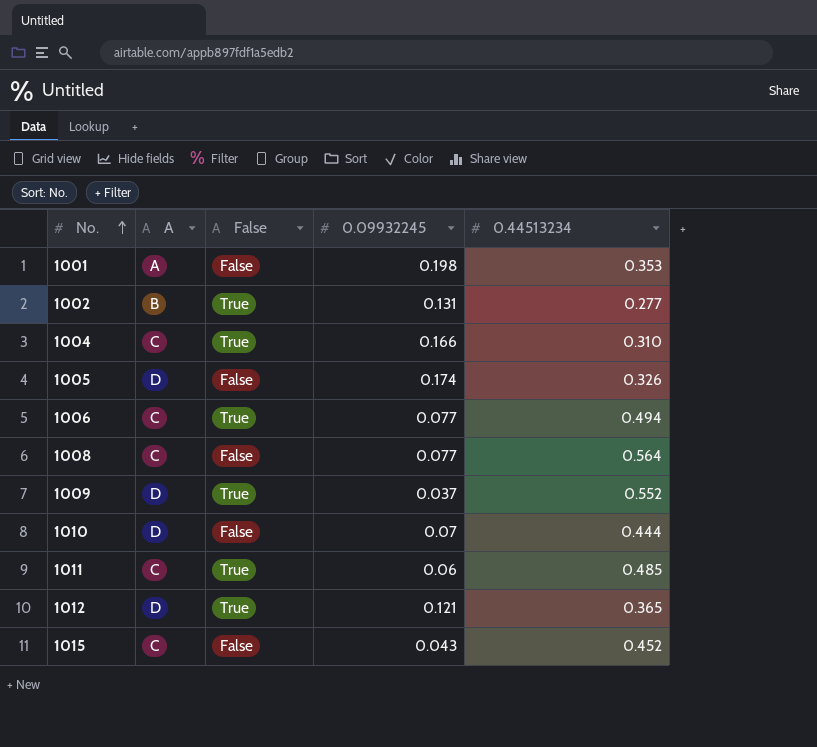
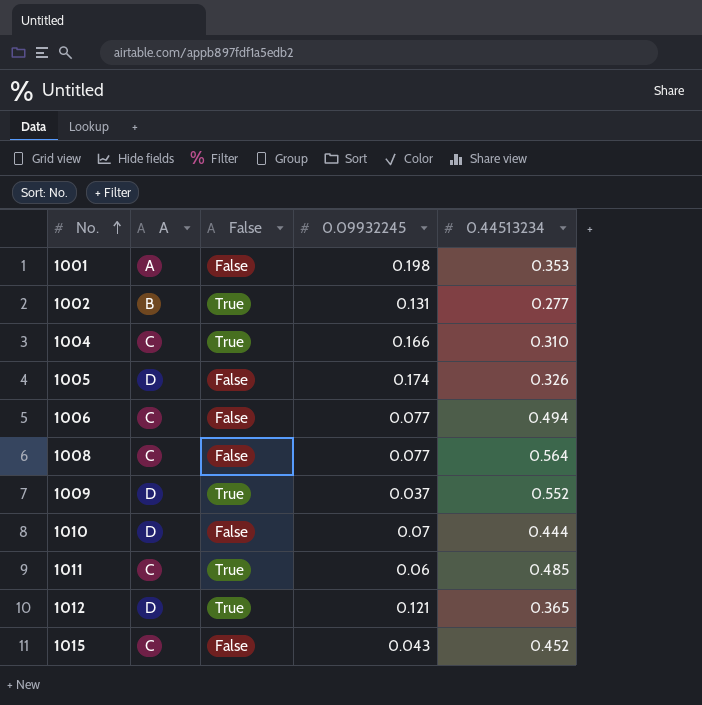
1006 | False: True -> False

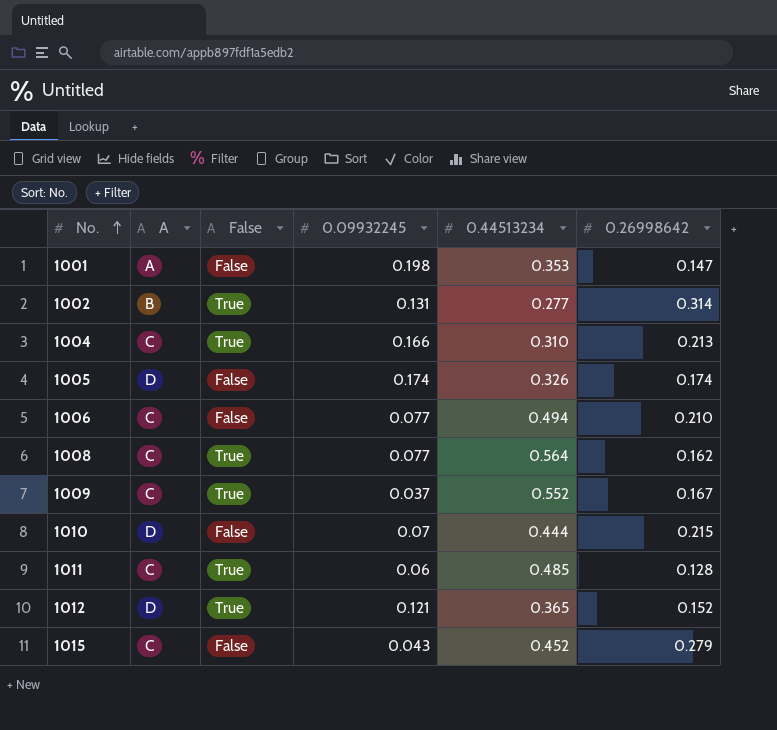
column 0.26998642 | position: none -> 6
1008 | False: False -> True
1009 | A: D -> C

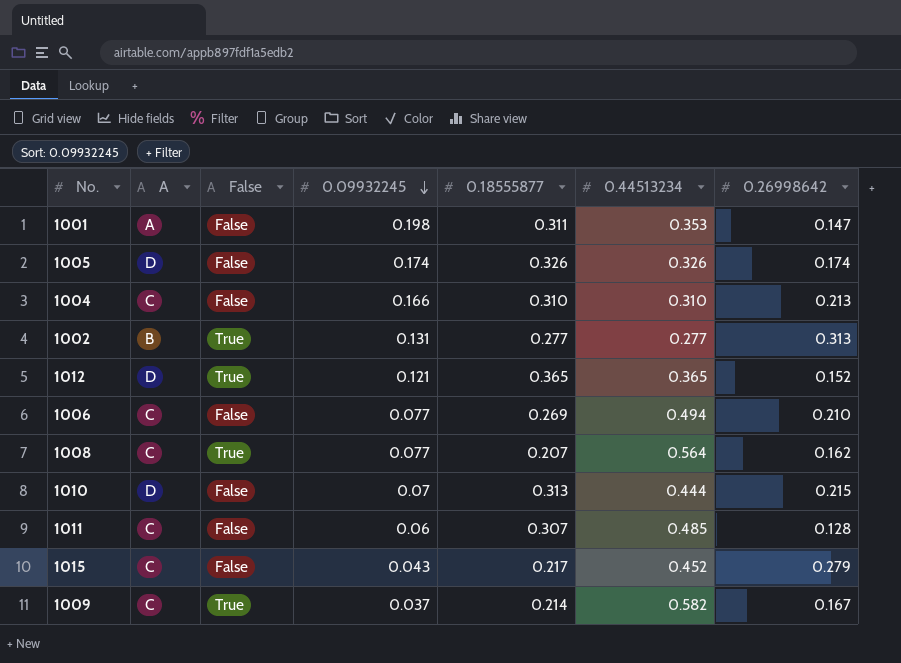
row order: No. ascending -> 0.09932245 descending
column 0.18555877 | position: none -> 5
1004 | False: True -> False
1002 | 0.26998642: 0.314 -> 0.313
1011 | False: True -> False
1009 | 0.44513234: 0.552 -> 0.582

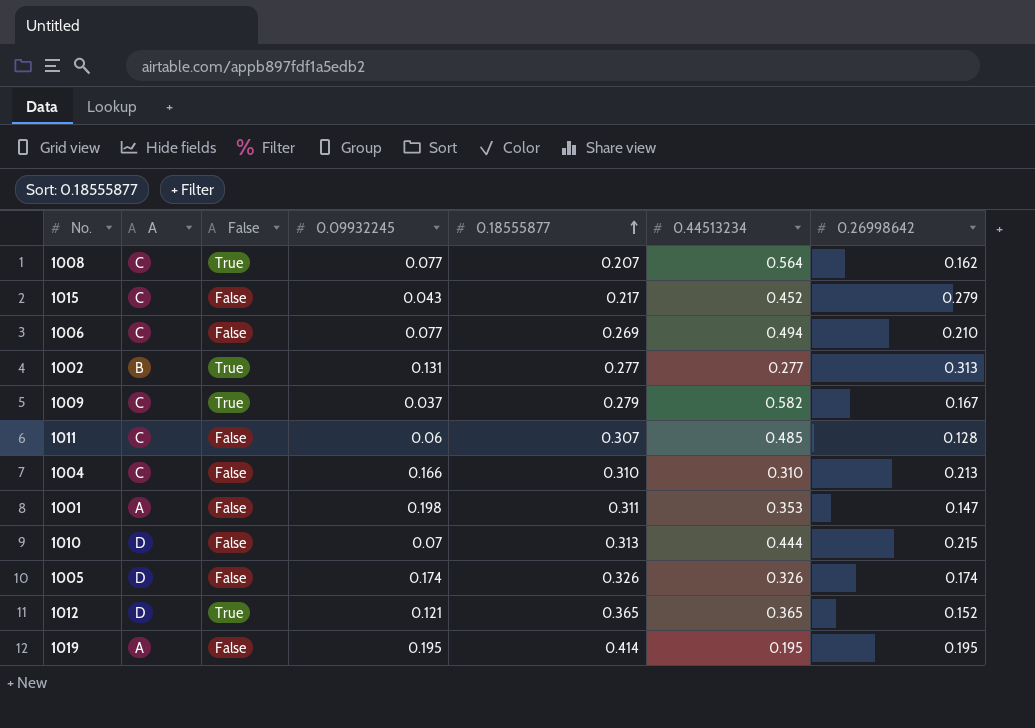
row order: 0.09932245 descending -> 0.18555877 ascending
1009 | 0.18555877: 0.214 -> 0.279
row 1019: none -> A | False | 0.195 | 0.414 | 0.195 | 0.195

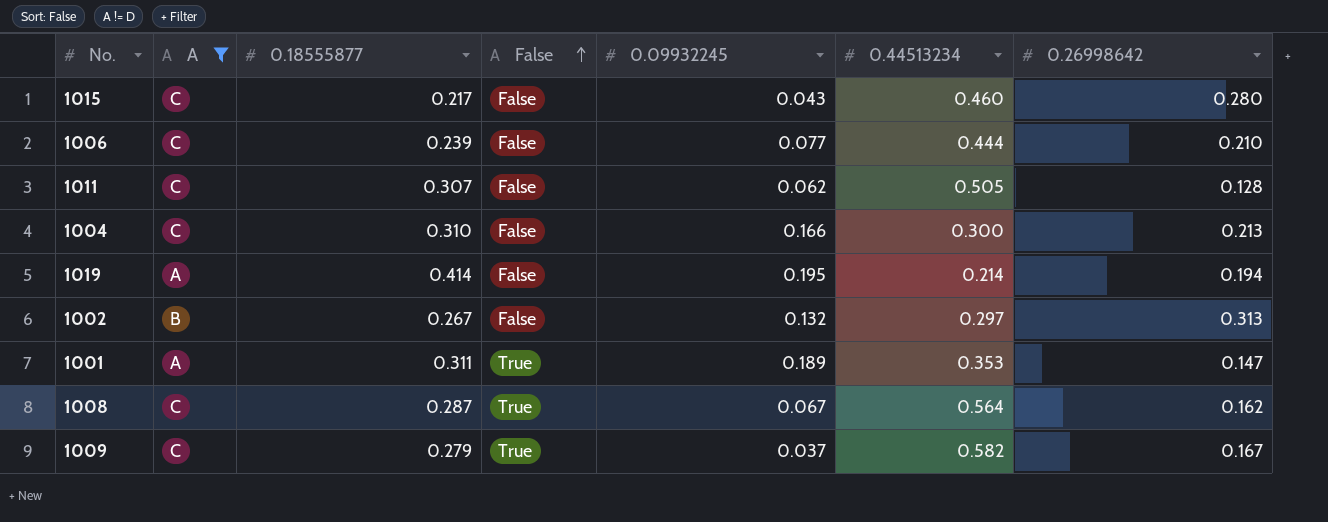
filter: none -> A != D
row order: 0.18555877 ascending -> False ascending
column 0.18555877 | position: 5 -> 3
1015 | 0.44513234: 0.452 -> 0.460
1015 | 0.26998642: 0.279 -> 0.280
1006 | 0.18555877: 0.269 -> 0.239
1006 | 0.44513234: 0.494 -> 0.444
1011 | 0.09932245: 0.06 -> 0.062
1011 | 0.44513234: 0.485 -> 0.505
1004 | 0.44513234: 0.310 -> 0.300
1019 | 0.44513234: 0.195 -> 0.214
1019 | 0.26998642: 0.195 -> 0.194
1002 | 0.18555877: 0.277 -> 0.267
1002 | False: True -> False
1002 | 0.09932245: 0.131 -> 0.132
1002 | 0.44513234: 0.277 -> 0.297
1001 | False: False -> True
1001 | 0.09932245: 0.198 -> 0.189
1008 | 0.18555877: 0.207 -> 0.287
1008 | 0.09932245: 0.077 -> 0.067

